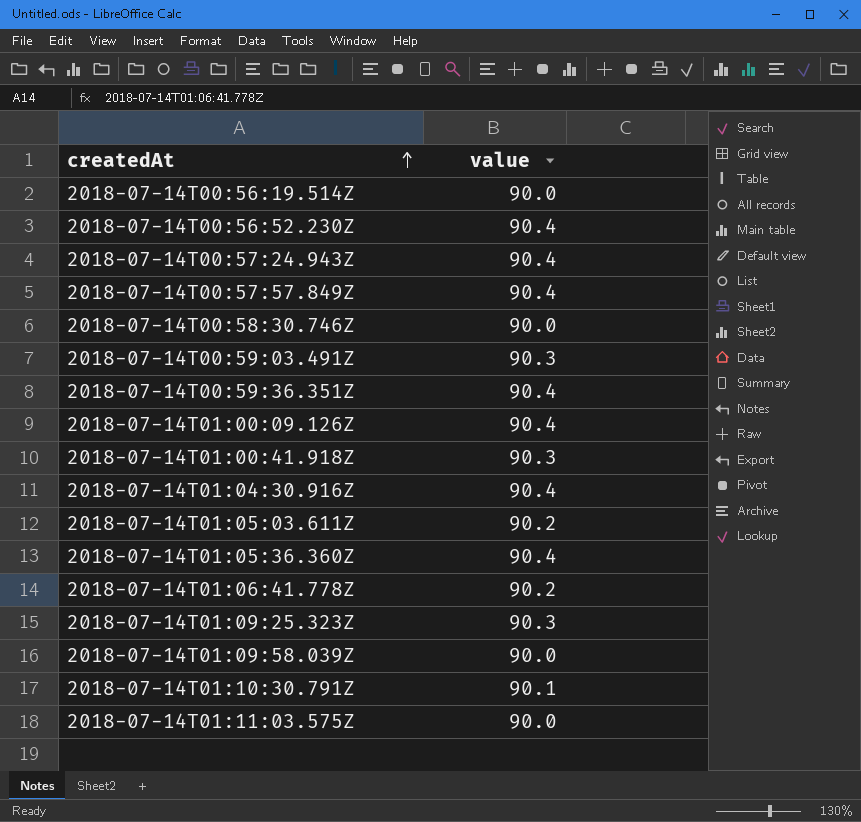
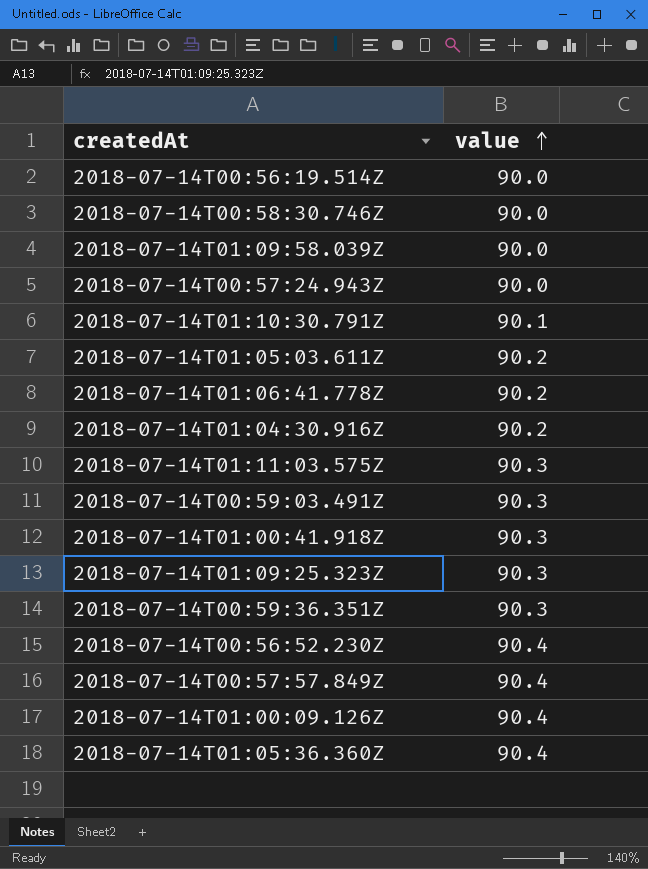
row order: createdAt ascending -> value ascending
2018-07-14T00:57:24.943Z | value: 90.4 -> 90.0
2018-07-14T01:04:30.916Z | value: 90.4 -> 90.2
2018-07-14T01:11:03.575Z | value: 90.0 -> 90.3
2018-07-14T00:59:36.351Z | value: 90.4 -> 90.3

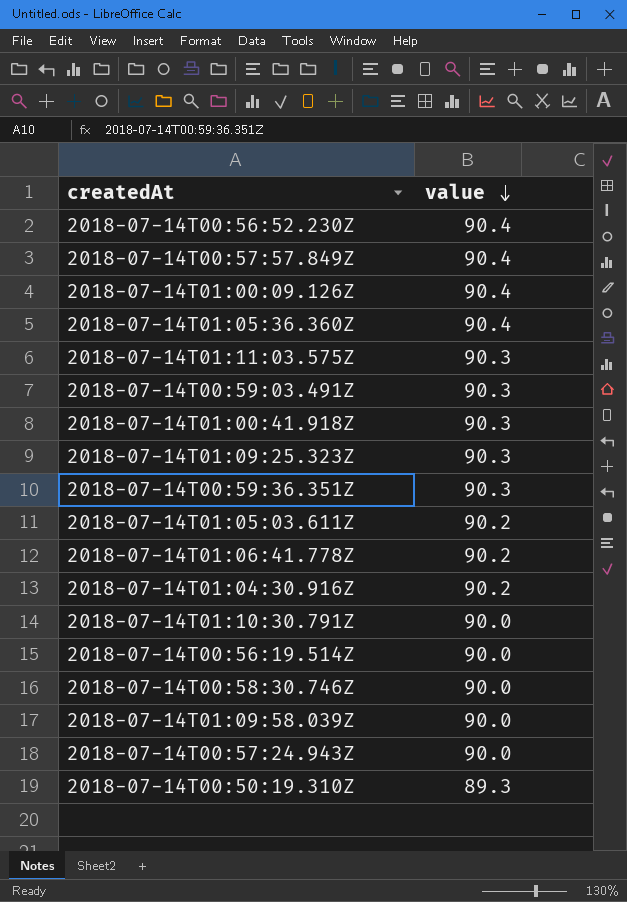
row order: value ascending -> value descending
2018-07-14T01:10:30.791Z | value: 90.1 -> 90.0
row 2018-07-14T00:50:19.310Z: none -> 89.3

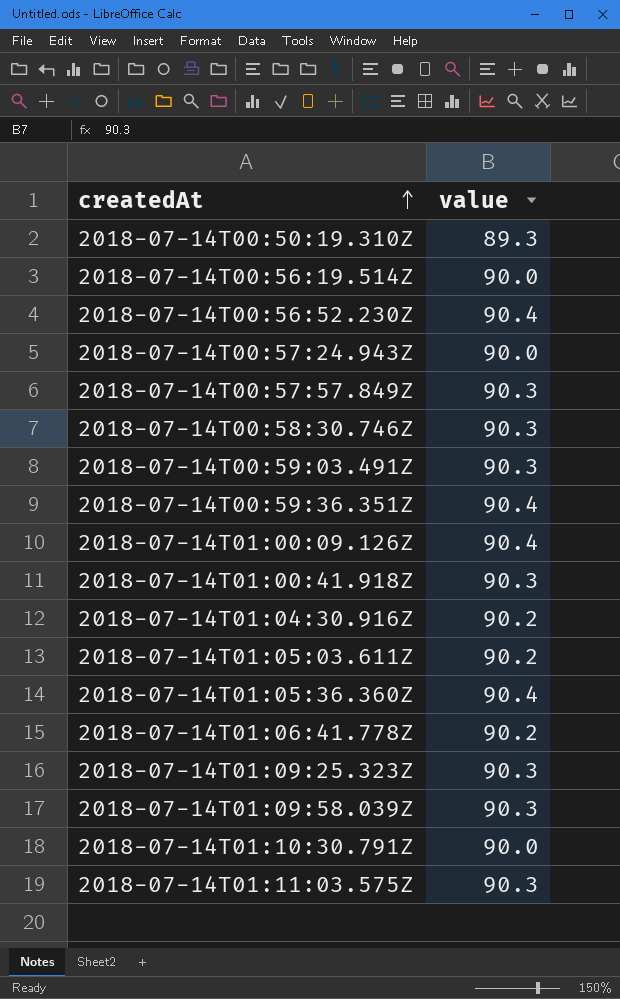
row order: value descending -> createdAt ascending
2018-07-14T00:57:57.849Z | value: 90.4 -> 90.3
2018-07-14T00:58:30.746Z | value: 90.0 -> 90.3
2018-07-14T00:59:36.351Z | value: 90.3 -> 90.4
2018-07-14T01:09:58.039Z | value: 90.0 -> 90.3

